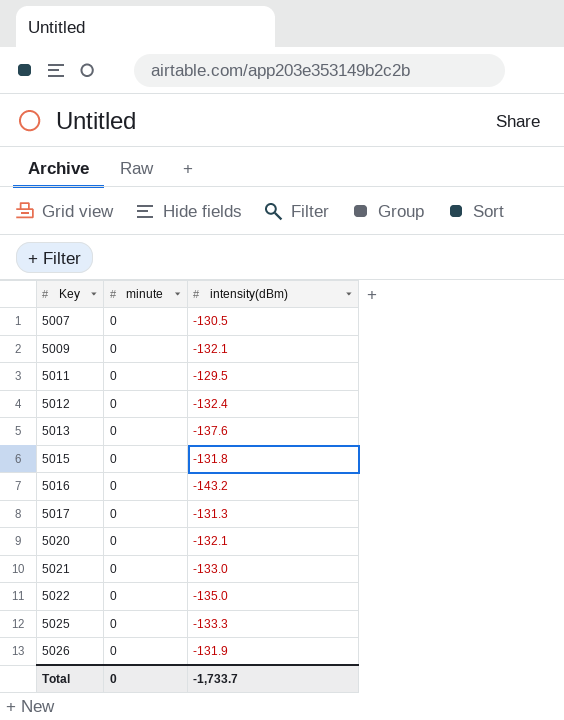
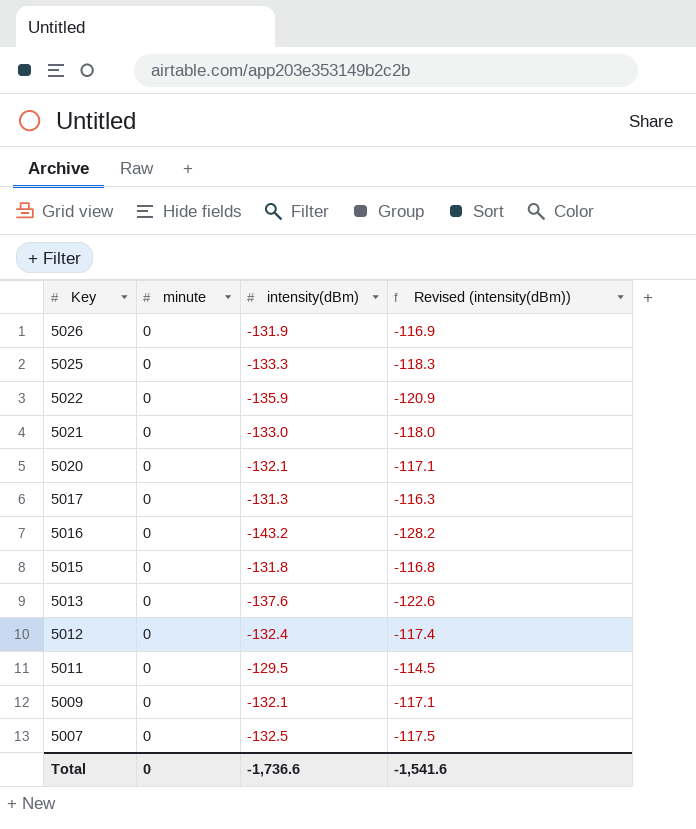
row order: Key ascending -> Key descending
column Revised (intensity(dBm)) | formula: none -> [intensity(dBm)] + 15
5022 | intensity(dBm): -135.0 -> -135.9
5007 | intensity(dBm): -130.5 -> -132.5
Total | intensity(dBm): -1,733.7 -> -1,736.6

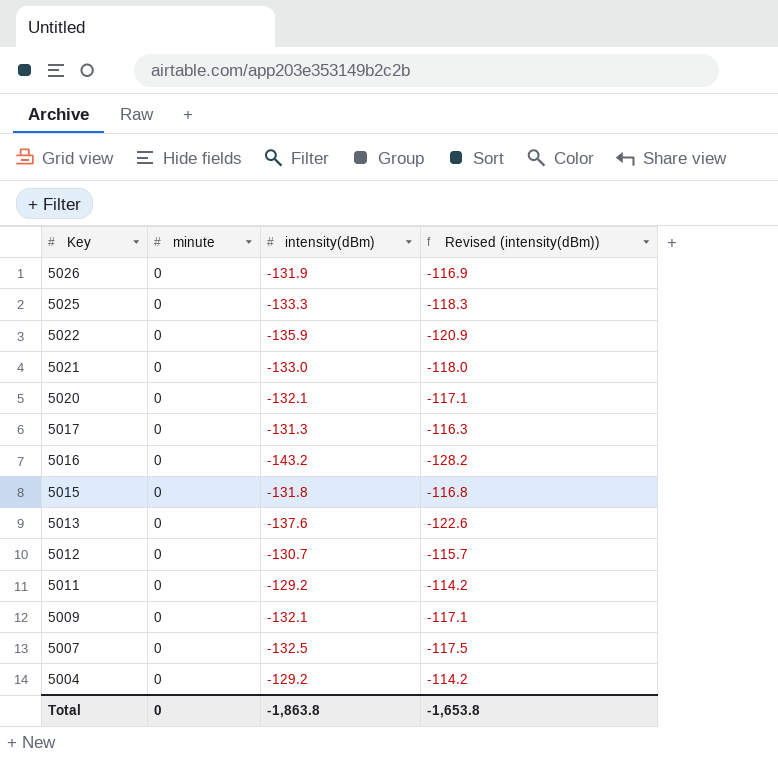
5012 | intensity(dBm): -132.4 -> -130.7
5012 | Revised (intensity(dBm)): -117.4 -> -115.7
5011 | intensity(dBm): -129.5 -> -129.2
5011 | Revised (intensity(dBm)): -114.5 -> -114.2
row 5004: none -> 0 | -129.2 | -114.2
Total | intensity(dBm): -1,736.6 -> -1,863.8
Total | Revised (intensity(dBm)): -1,541.6 -> -1,653.8

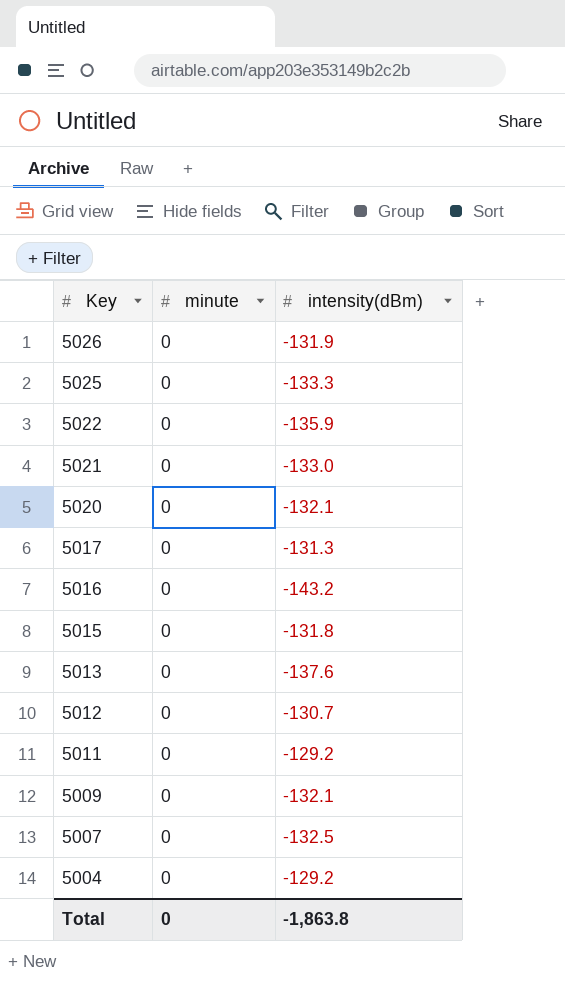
column Revised (intensity(dBm)) | formula: [intensity(dBm)] + 15 -> none

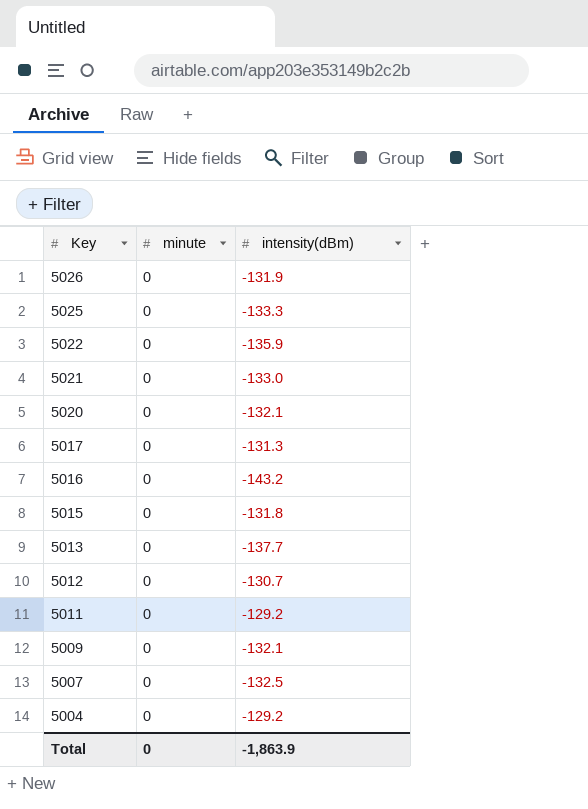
5013 | intensity(dBm): -137.6 -> -137.7
Total | intensity(dBm): -1,863.8 -> -1,863.9

